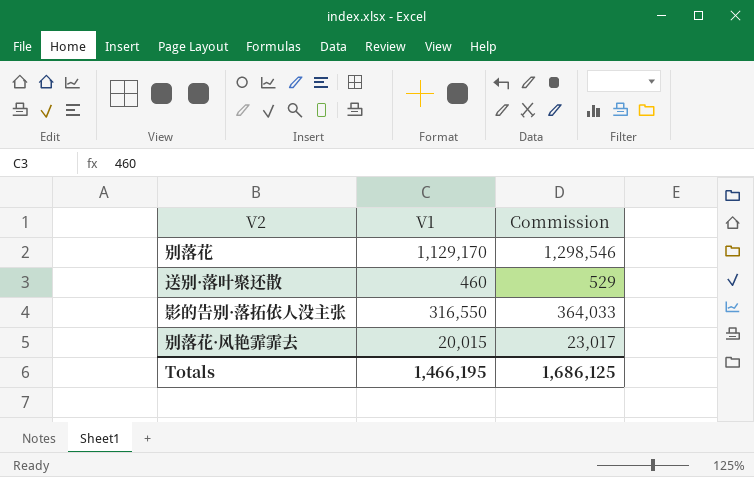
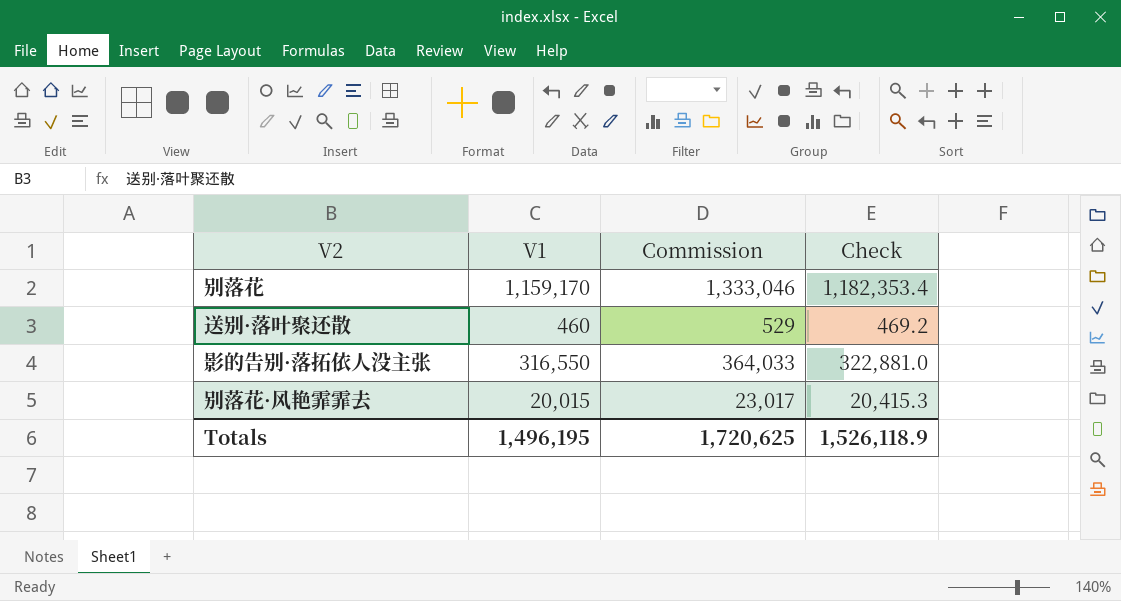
column Check | formula: none -> [V1] * 1.02
别落花 | V1: 1,129,170 -> 1,159,170
别落花 | Commission: 1,298,546 -> 1,333,046
Totals | V1: 1,466,195 -> 1,496,195
Totals | Commission: 1,686,125 -> 1,720,625

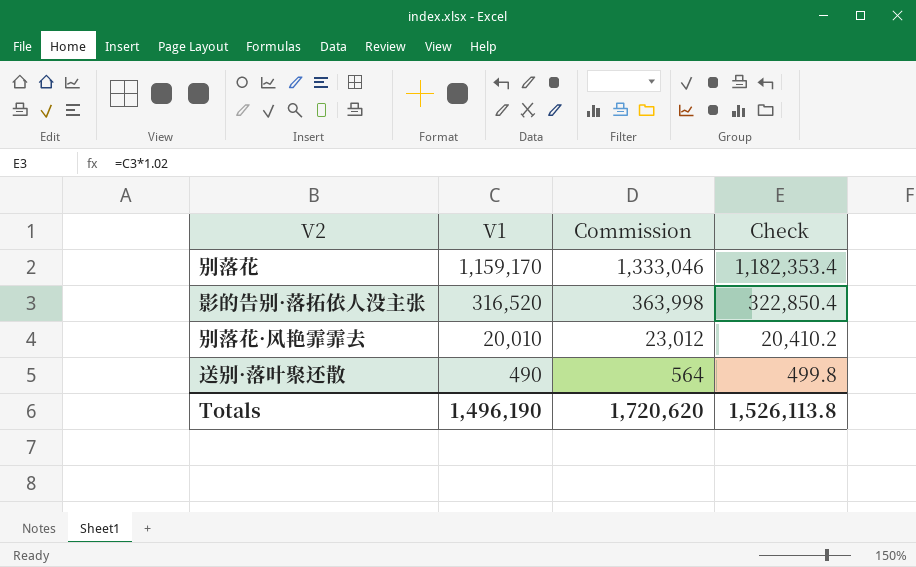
row order: none -> V1 descending
影的告别·落拓依人没主张 | V1: 316,550 -> 316,520
影的告别·落拓依人没主张 | Commission: 364,033 -> 363,998
影的告别·落拓依人没主张 | Check: 322,881.0 -> 322,850.4
别落花·风艳霏霏去 | V1: 20,015 -> 20,010
别落花·风艳霏霏去 | Commission: 23,017 -> 23,012
别落花·风艳霏霏去 | Check: 20,415.3 -> 20,410.2
送别·落叶聚还散 | V1: 460 -> 490
送别·落叶聚还散 | Commission: 529 -> 564
送别·落叶聚还散 | Check: 469.2 -> 499.8
Totals | V1: 1,496,195 -> 1,496,190
Totals | Commission: 1,720,625 -> 1,720,620
Totals | Check: 1,526,118.9 -> 1,526,113.8

